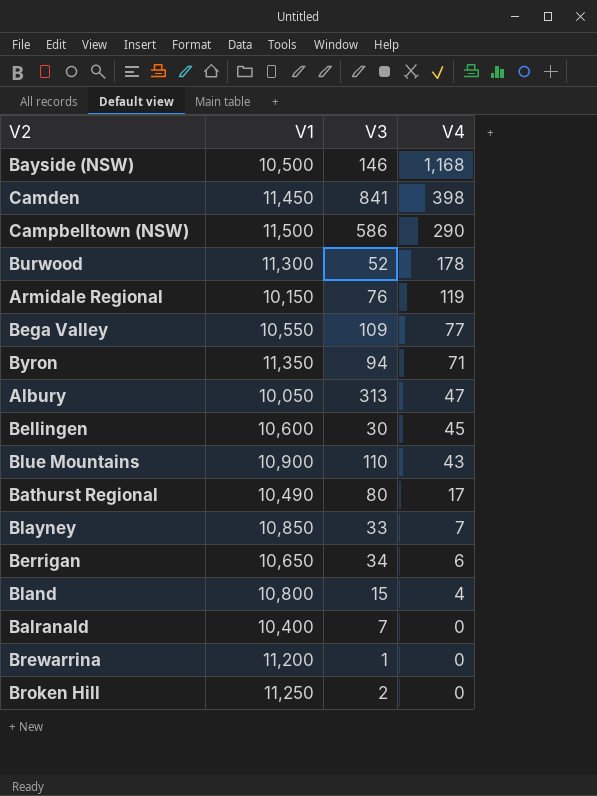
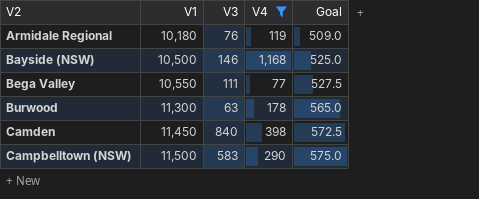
filter: none -> V4 >= 77
row order: V4 descending -> V2 ascending
column Goal | formula: none -> [V1] * 0.05
Armidale Regional | V1: 10,150 -> 10,180
Bega Valley | V3: 109 -> 111
Burwood | V3: 52 -> 63
Camden | V3: 841 -> 840
Campbelltown (NSW) | V3: 586 -> 583

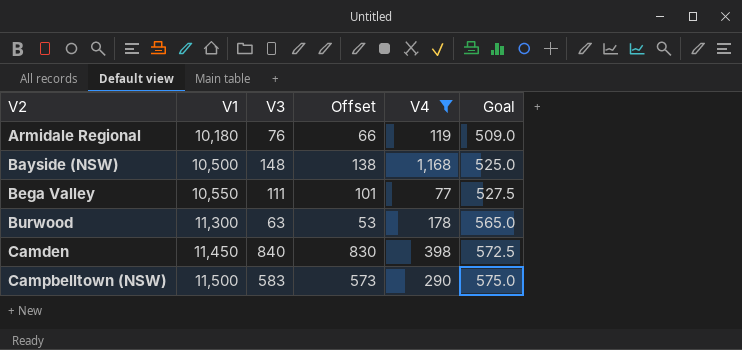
column Offset | formula: none -> [V3] - 10
Bayside (NSW) | V3: 146 -> 148

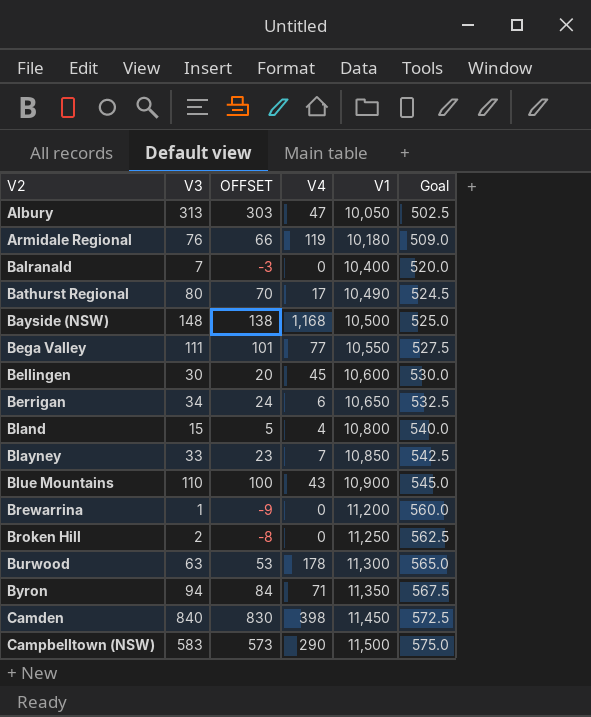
filter: V4 >= 77 -> none
column name: Offset -> OFFSET
column V1 | position: 2 -> 5

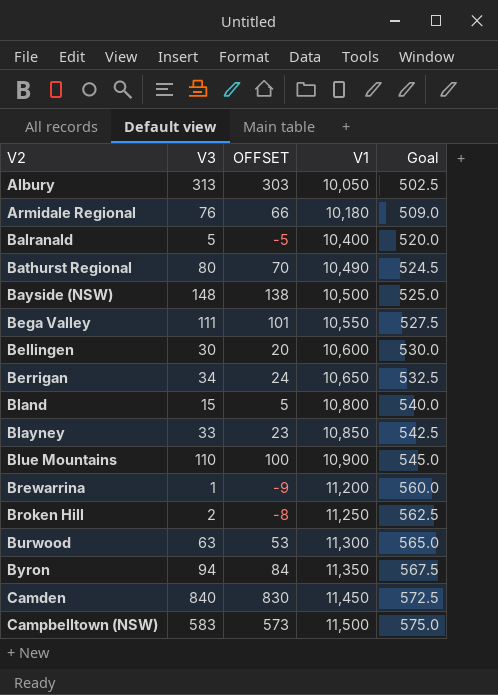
column V4 | position: 4 -> none
Balranald | V3: 7 -> 5
Balranald | OFFSET: -3 -> -5

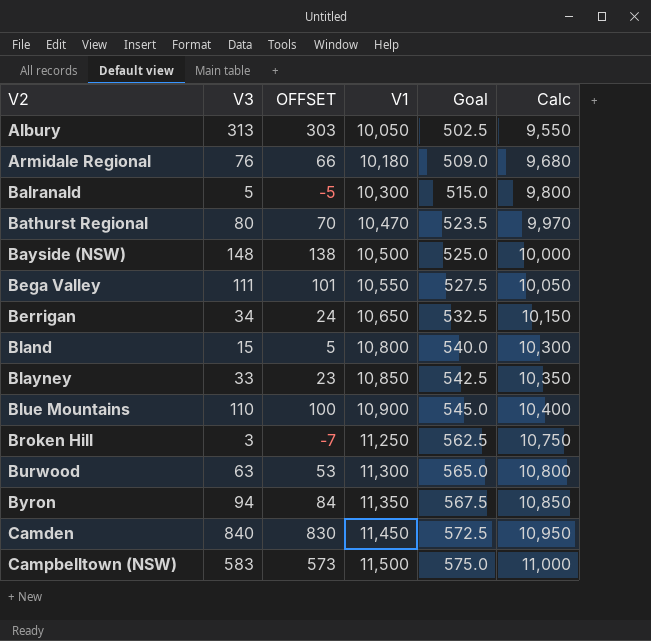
column Calc | formula: none -> [V1] - 500
row Bellingen: 30 | 20 | 10,600 | 530.0 -> none
row Brewarrina: 1 | -9 | 11,200 | 560.0 -> none
Balranald | V1: 10,400 -> 10,300
Balranald | Goal: 520.0 -> 515.0
Bathurst Regional | V1: 10,490 -> 10,470
Bathurst Regional | Goal: 524.5 -> 523.5
Broken Hill | V3: 2 -> 3
Broken Hill | OFFSET: -8 -> -7

